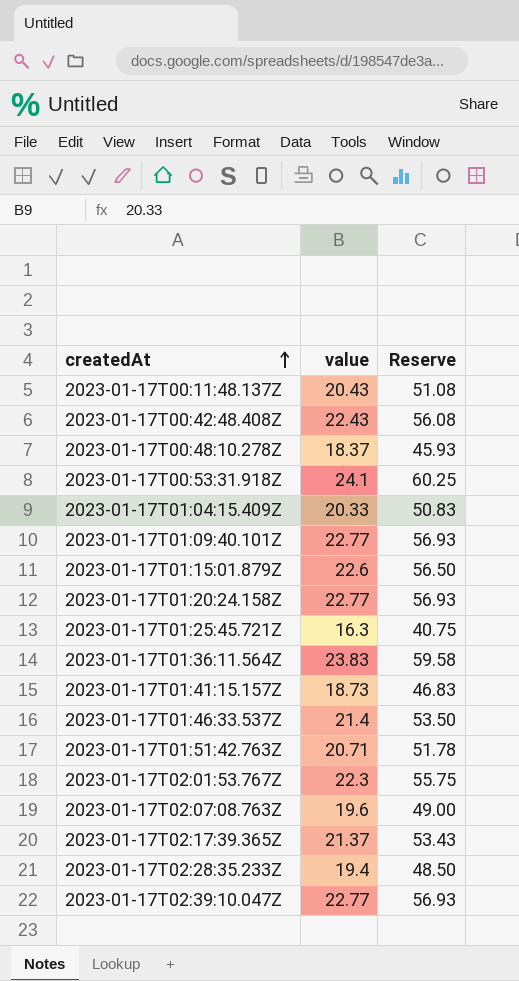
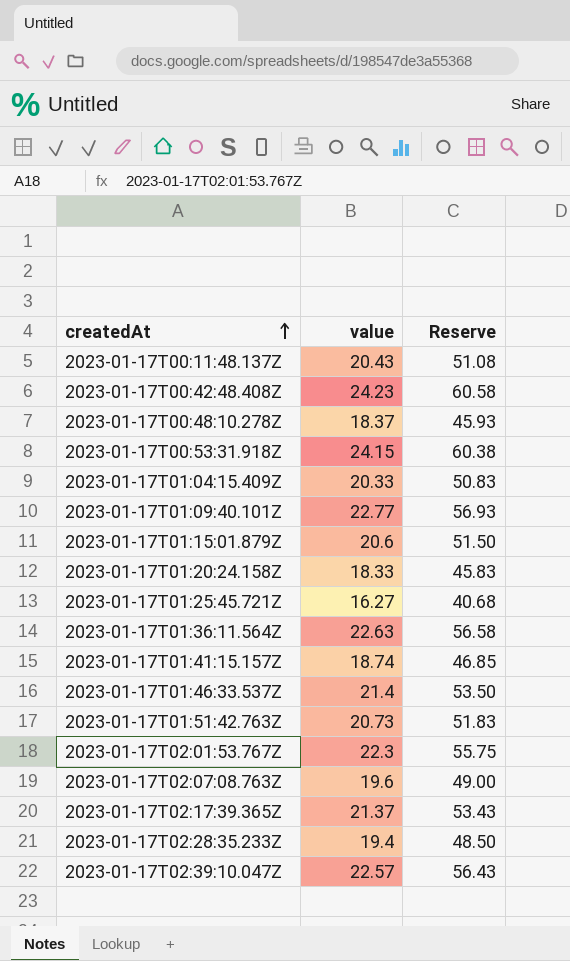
2023-01-17T00:42:48.408Z | value: 22.43 -> 24.23
2023-01-17T00:42:48.408Z | Reserve: 56.08 -> 60.58
2023-01-17T00:53:31.918Z | value: 24.1 -> 24.15
2023-01-17T00:53:31.918Z | Reserve: 60.25 -> 60.38
2023-01-17T01:15:01.879Z | value: 22.6 -> 20.6
2023-01-17T01:15:01.879Z | Reserve: 56.50 -> 51.50
2023-01-17T01:20:24.158Z | value: 22.77 -> 18.33
2023-01-17T01:20:24.158Z | Reserve: 56.93 -> 45.83
2023-01-17T01:25:45.721Z | value: 16.3 -> 16.27
2023-01-17T01:25:45.721Z | Reserve: 40.75 -> 40.68
2023-01-17T01:36:11.564Z | value: 23.83 -> 22.63
2023-01-17T01:36:11.564Z | Reserve: 59.58 -> 56.58
2023-01-17T01:41:15.157Z | value: 18.73 -> 18.74
2023-01-17T01:41:15.157Z | Reserve: 46.83 -> 46.85
2023-01-17T01:51:42.763Z | value: 20.71 -> 20.73
2023-01-17T01:51:42.763Z | Reserve: 51.78 -> 51.83
2023-01-17T02:39:10.047Z | value: 22.77 -> 22.57
2023-01-17T02:39:10.047Z | Reserve: 56.93 -> 56.43

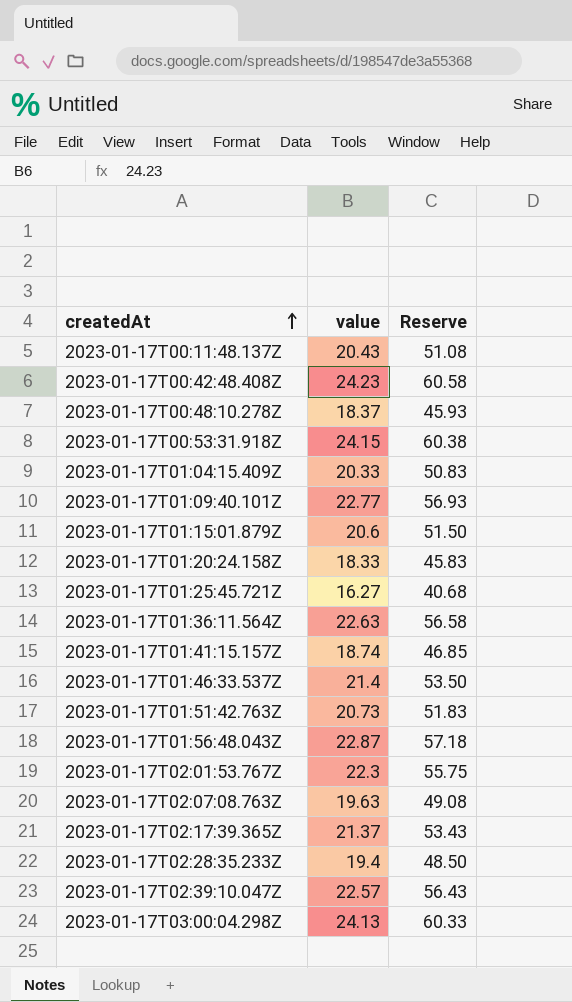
row 2023-01-17T01:56:48.043Z: none -> 22.87 | 57.18
2023-01-17T02:07:08.763Z | value: 19.6 -> 19.63
2023-01-17T02:07:08.763Z | Reserve: 49.00 -> 49.08
row 2023-01-17T03:00:04.298Z: none -> 24.13 | 60.33

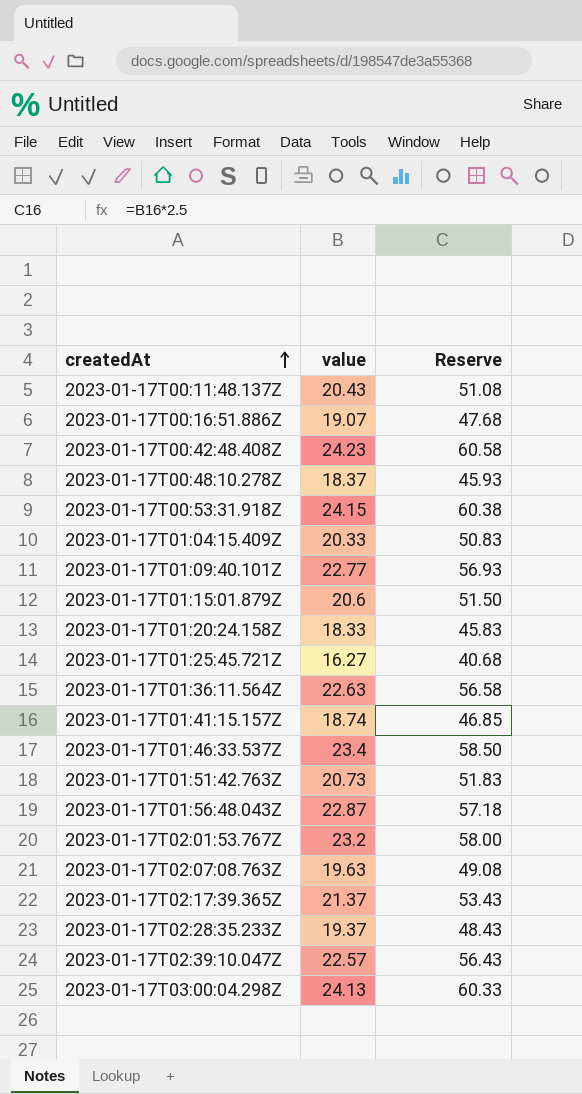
row 2023-01-17T00:16:51.886Z: none -> 19.07 | 47.68
2023-01-17T01:46:33.537Z | value: 21.4 -> 23.4
2023-01-17T01:46:33.537Z | Reserve: 53.50 -> 58.50
2023-01-17T02:01:53.767Z | value: 22.3 -> 23.2
2023-01-17T02:01:53.767Z | Reserve: 55.75 -> 58.00
2023-01-17T02:28:35.233Z | value: 19.4 -> 19.37
2023-01-17T02:28:35.233Z | Reserve: 48.50 -> 48.43

